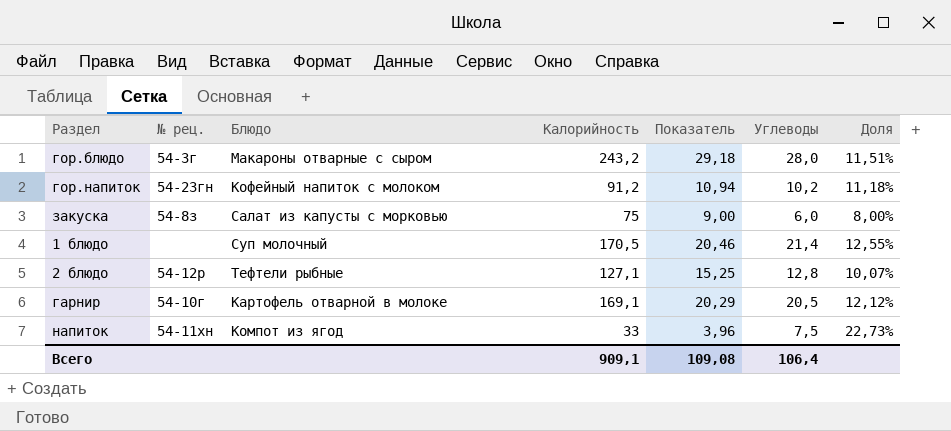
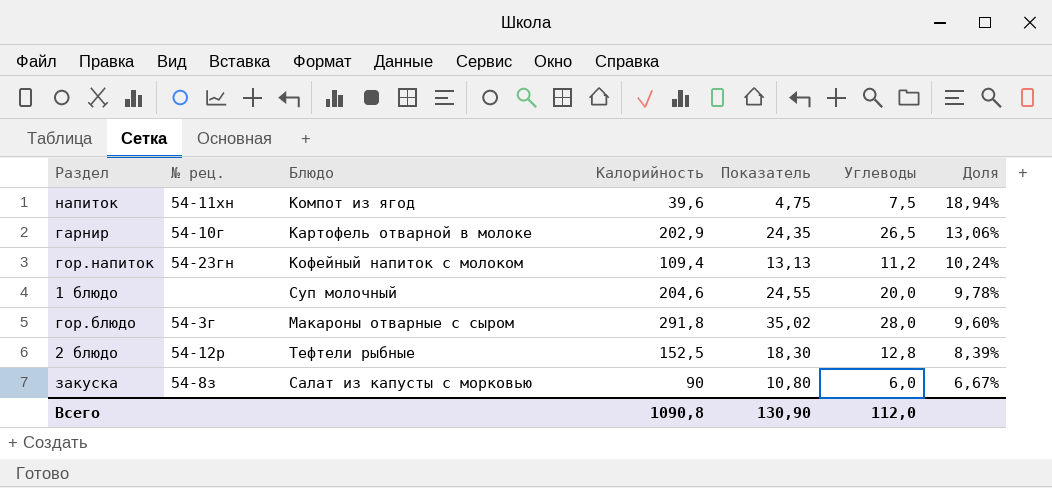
row order: none -> Доля descending
напиток | Калорийность: 33 -> 39,6
напиток | Показатель: 3,96 -> 4,75
напиток | Доля: 22,73% -> 18,94%
гарнир | Калорийность: 169,1 -> 202,9
гарнир | Показатель: 20,29 -> 24,35
гарнир | Углеводы: 20,5 -> 26,5
гарнир | Доля: 12,12% -> 13,06%
гор.напиток | Калорийность: 91,2 -> 109,4
гор.напиток | Показатель: 10,94 -> 13,13
гор.напиток | Углеводы: 10,2 -> 11,2
гор.напиток | Доля: 11,18% -> 10,24%
1 блюдо | Калорийность: 170,5 -> 204,6
1 блюдо | Показатель: 20,46 -> 24,55
1 блюдо | Углеводы: 21,4 -> 20,0
1 блюдо | Доля: 12,55% -> 9,78%
гор.блюдо | Калорийность: 243,2 -> 291,8
гор.блюдо | Показатель: 29,18 -> 35,02
гор.блюдо | Доля: 11,51% -> 9,60%
2 блюдо | Калорийность: 127,1 -> 152,5
2 блюдо | Показатель: 15,25 -> 18,30
2 блюдо | Доля: 10,07% -> 8,39%
закуска | Калорийность: 75 -> 90
закуска | Показатель: 9,00 -> 10,80
закуска | Доля: 8,00% -> 6,67%
Всего | Калорийность: 909,1 -> 1090,8
Всего | Показатель: 109,08 -> 130,90
Всего | Углеводы: 106,4 -> 112,0

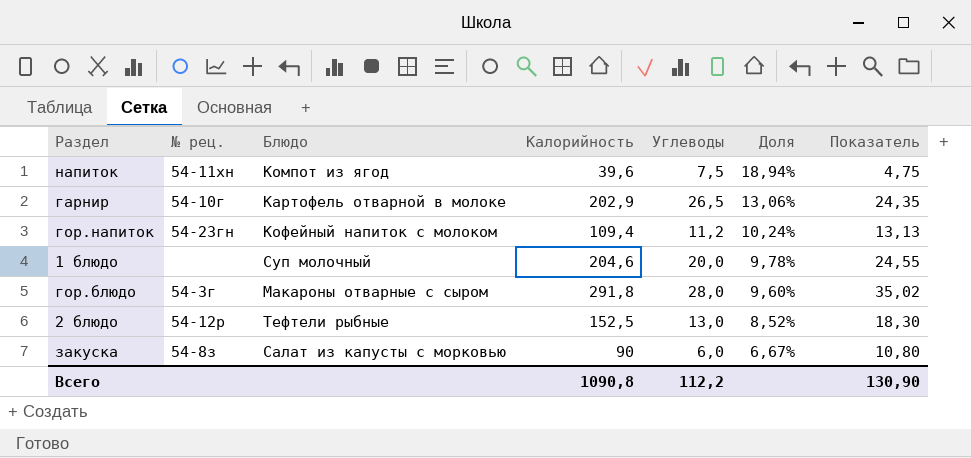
column Показатель | position: 5 -> 7
2 блюдо | Углеводы: 12,8 -> 13,0
2 блюдо | Доля: 8,39% -> 8,52%
Всего | Углеводы: 112,0 -> 112,2

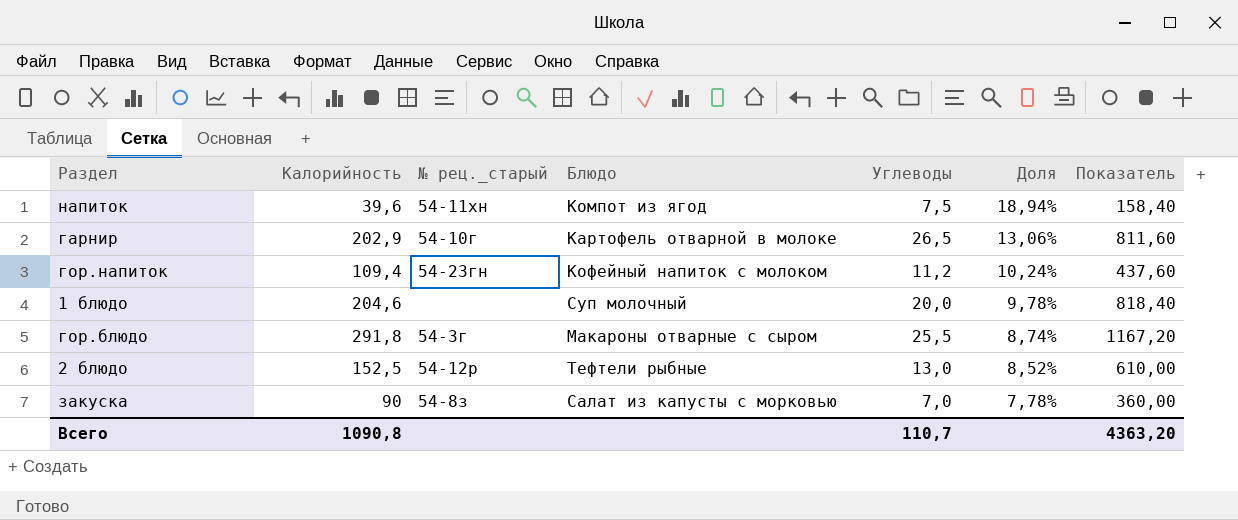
column Калорийность | position: 4 -> 2
column name: № рец. -> № рец._старый
column Показатель | formula: [Калорийность] * 0,12 -> [Калорийность] * 4
гор.блюдо | Углеводы: 28,0 -> 25,5
гор.блюдо | Доля: 9,60% -> 8,74%
закуска | Углеводы: 6,0 -> 7,0
закуска | Доля: 6,67% -> 7,78%
Всего | Углеводы: 112,2 -> 110,7
Всего | Показатель: 130,90 -> 4363,20

